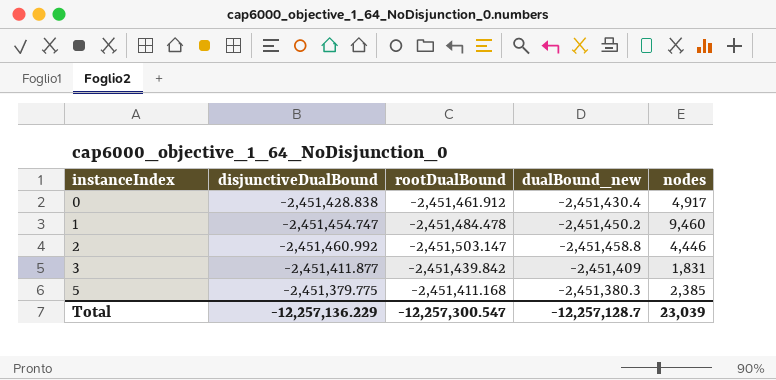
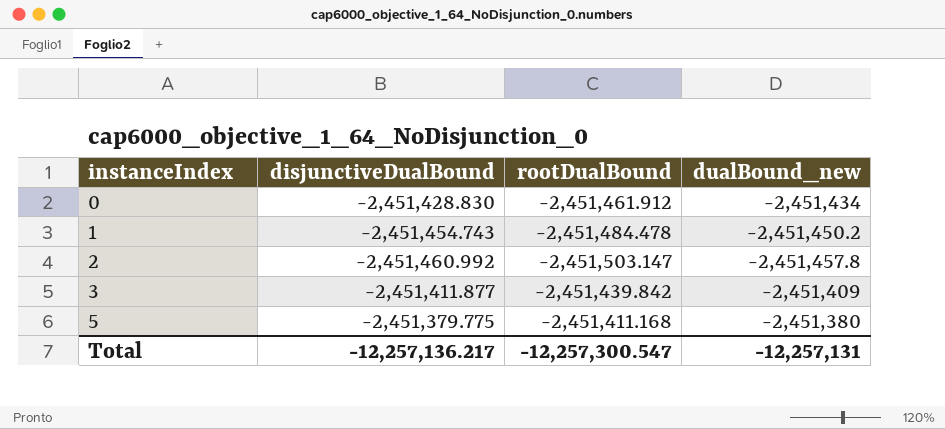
column nodes | position: 5 -> none
0 | disjunctiveDualBound: -2,451,428.838 -> -2,451,428.830
0 | dualBound_new: -2,451,430.4 -> -2,451,434
1 | disjunctiveDualBound: -2,451,454.747 -> -2,451,454.743
2 | dualBound_new: -2,451,458.8 -> -2,451,457.8
5 | dualBound_new: -2,451,380.3 -> -2,451,380
Total | disjunctiveDualBound: -12,257,136.229 -> -12,257,136.217
Total | dualBound_new: -12,257,128.7 -> -12,257,131

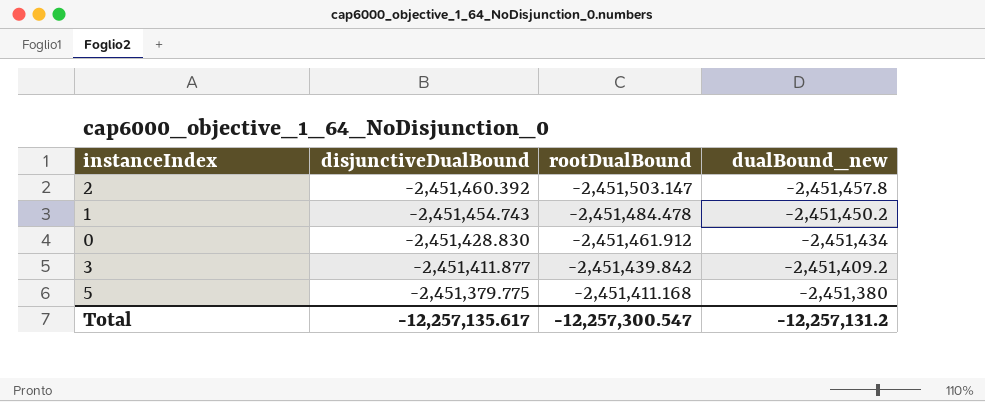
row order: instanceIndex ascending -> disjunctiveDualBound ascending
2 | disjunctiveDualBound: -2,451,460.992 -> -2,451,460.392
3 | dualBound_new: -2,451,409 -> -2,451,409.2
Total | disjunctiveDualBound: -12,257,136.217 -> -12,257,135.617
Total | dualBound_new: -12,257,131 -> -12,257,131.2

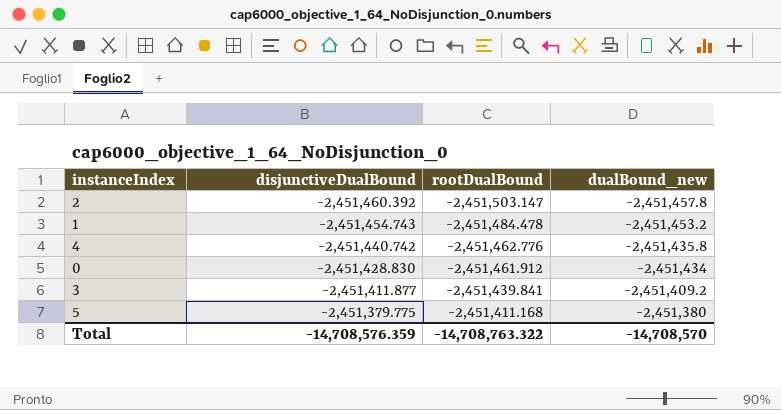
1 | dualBound_new: -2,451,450.2 -> -2,451,453.2
row 4: none -> -2,451,440.742 | -2,451,462.776 | -2,451,435.8
3 | rootDualBound: -2,451,439.842 -> -2,451,439.841
Total | disjunctiveDualBound: -12,257,135.617 -> -14,708,576.359
Total | rootDualBound: -12,257,300.547 -> -14,708,763.322
Total | dualBound_new: -12,257,131.2 -> -14,708,570

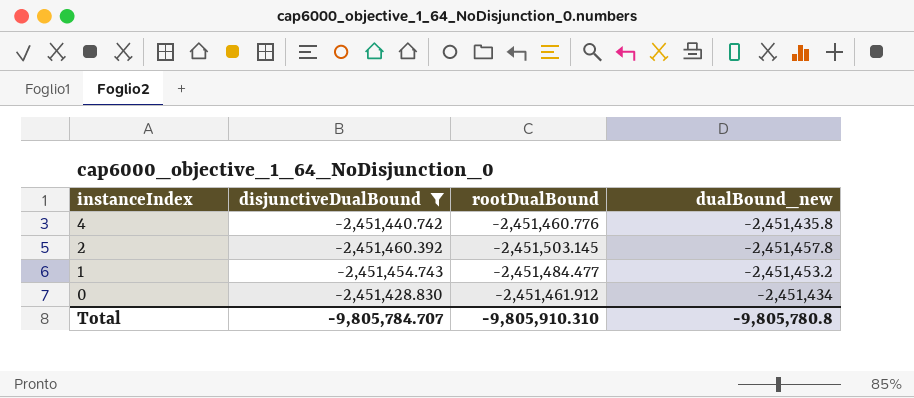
filter: none -> disjunctiveDualBound <= -2,451,428.830
row order: disjunctiveDualBound ascending -> instanceIndex descending
4 | rootDualBound: -2,451,462.776 -> -2,451,460.776
2 | rootDualBound: -2,451,503.147 -> -2,451,503.145
1 | rootDualBound: -2,451,484.478 -> -2,451,484.477
Total | disjunctiveDualBound: -14,708,576.359 -> -9,805,784.707
Total | rootDualBound: -14,708,763.322 -> -9,805,910.310
Total | dualBound_new: -14,708,570 -> -9,805,780.8

